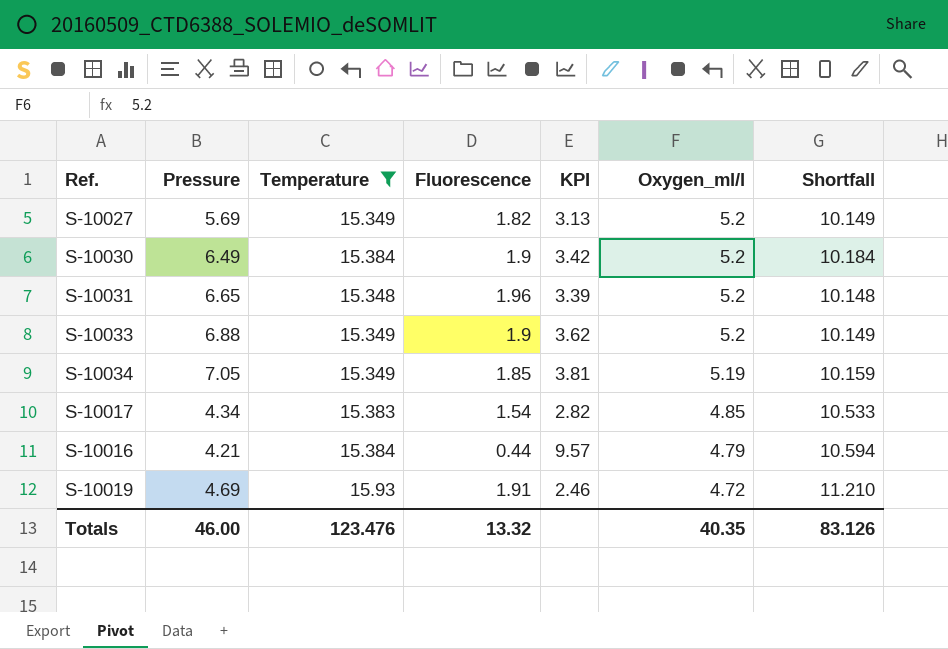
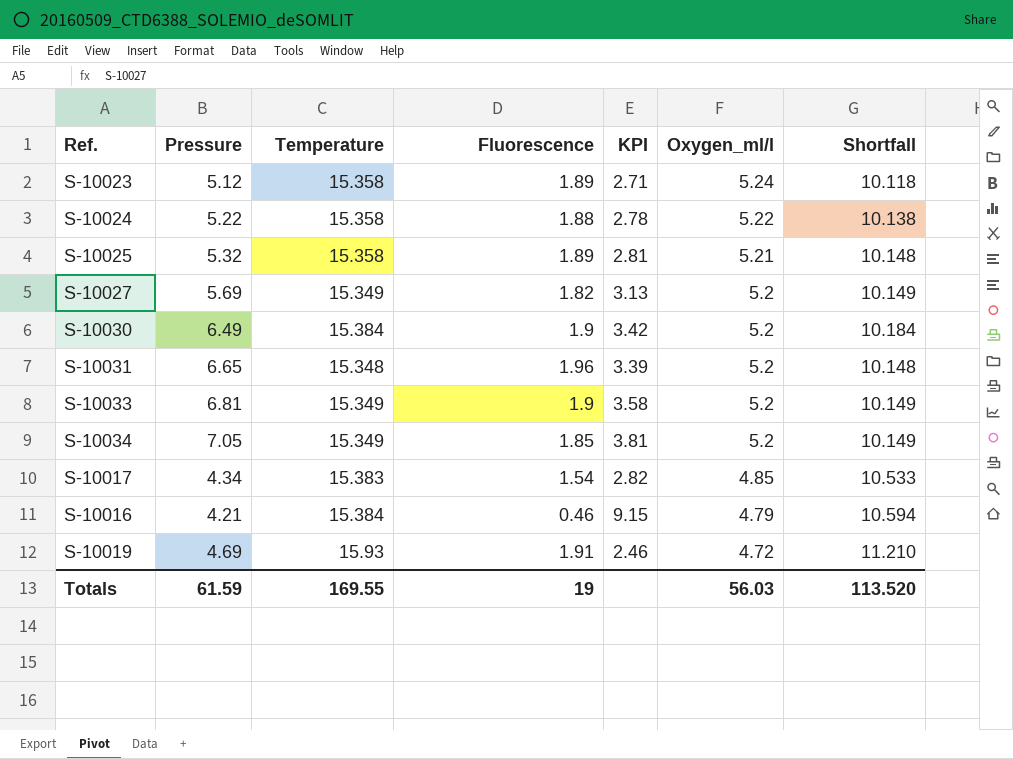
filter: Temperature != 15.358 -> none
S-10033 | Pressure: 6.88 -> 6.81
S-10033 | KPI: 3.62 -> 3.58
S-10034 | Oxygen_ml/l: 5.19 -> 5.2
S-10034 | Shortfall: 10.159 -> 10.149
S-10016 | Fluorescence: 0.44 -> 0.46
S-10016 | KPI: 9.57 -> 9.15
Totals | Pressure: 46.00 -> 61.59
Totals | Temperature: 123.476 -> 169.55
Totals | Fluorescence: 13.32 -> 19
Totals | Oxygen_ml/l: 40.35 -> 56.03
Totals | Shortfall: 83.126 -> 113.520

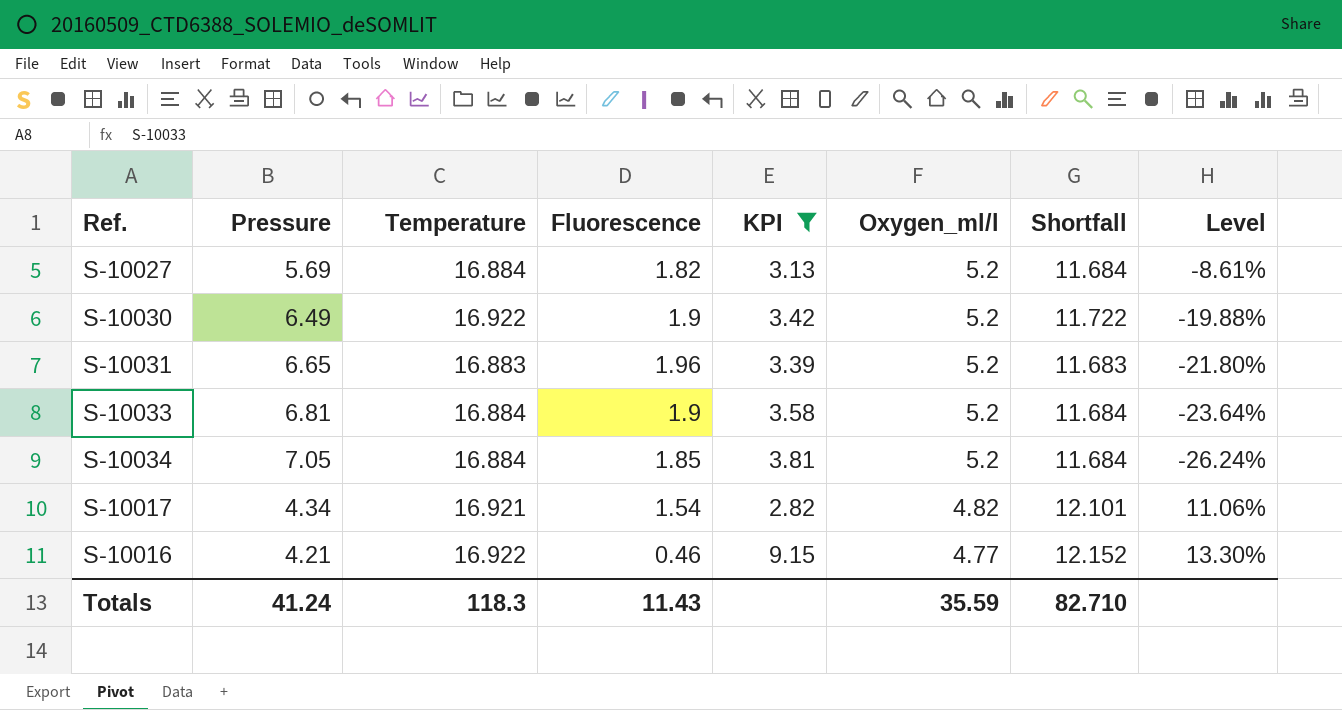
filter: none -> KPI >= 2.82
column Level | formula: none -> ([Oxygen_ml/l] - [Pressure]) / [Pressure]
S-10027 | Temperature: 15.349 -> 16.884
S-10027 | Shortfall: 10.149 -> 11.684
S-10030 | Temperature: 15.384 -> 16.922
S-10030 | Shortfall: 10.184 -> 11.722
S-10031 | Temperature: 15.348 -> 16.883
S-10031 | Shortfall: 10.148 -> 11.683
S-10033 | Temperature: 15.349 -> 16.884
S-10033 | Shortfall: 10.149 -> 11.684
S-10034 | Temperature: 15.349 -> 16.884
S-10034 | Shortfall: 10.149 -> 11.684
S-10017 | Temperature: 15.383 -> 16.921
S-10017 | Oxygen_ml/l: 4.85 -> 4.82
S-10017 | Shortfall: 10.533 -> 12.101
S-10016 | Temperature: 15.384 -> 16.922
S-10016 | Oxygen_ml/l: 4.79 -> 4.77
S-10016 | Shortfall: 10.594 -> 12.152
Totals | Pressure: 61.59 -> 41.24
Totals | Temperature: 169.55 -> 118.3
Totals | Fluorescence: 19 -> 11.43
Totals | Oxygen_ml/l: 56.03 -> 35.59
Totals | Shortfall: 113.520 -> 82.710

